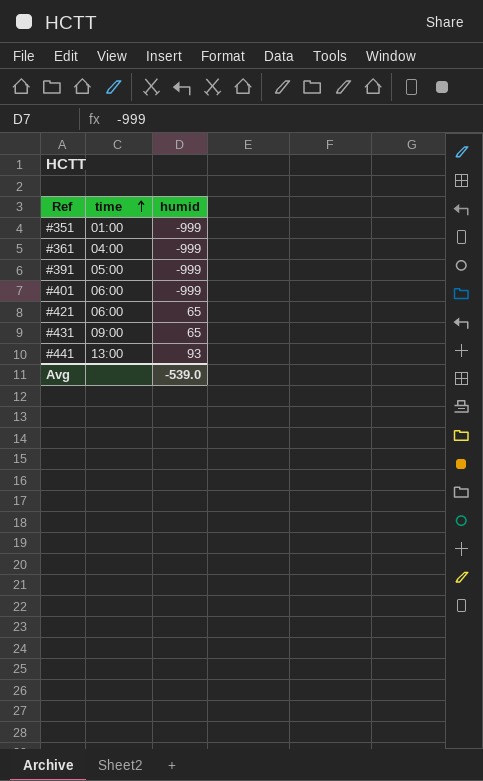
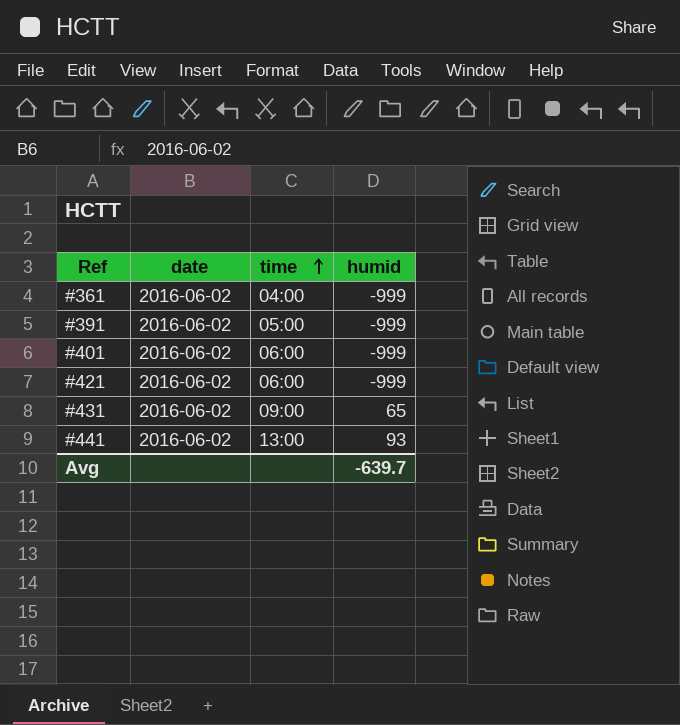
column date | position: none -> 2
row #351: 01:00 | -999 -> none
#421 | humid: 65 -> -999
Avg | humid: -539.0 -> -639.7

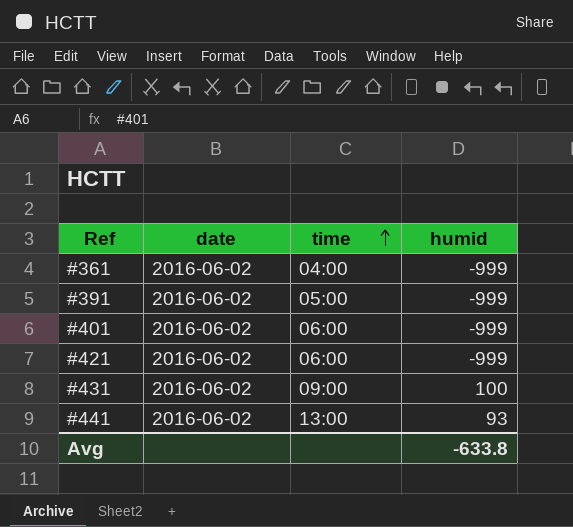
#431 | humid: 65 -> 100
Avg | humid: -639.7 -> -633.8

